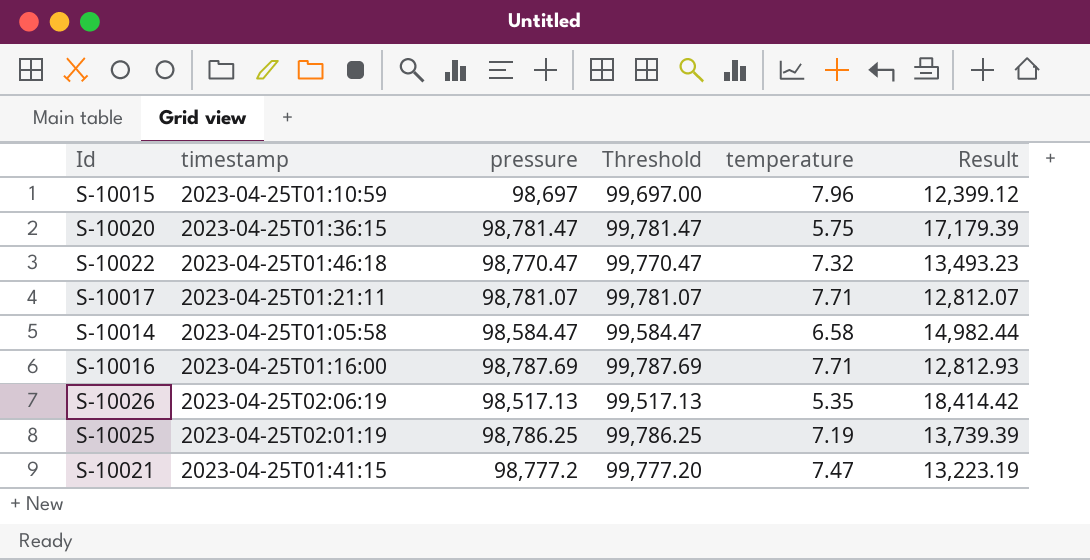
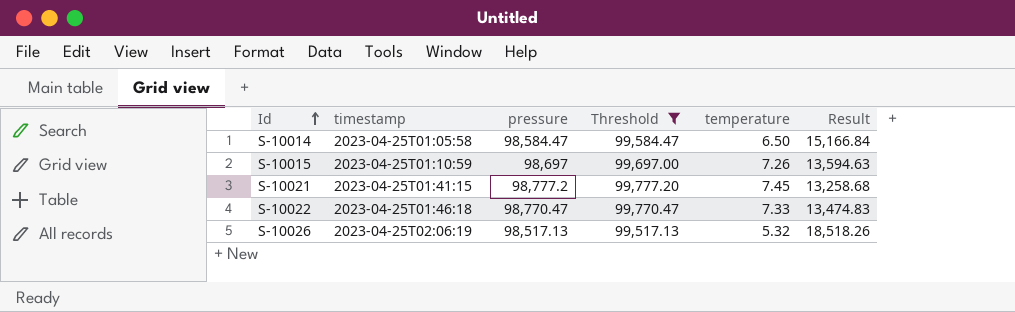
filter: none -> Threshold <= 99,777.20
row order: none -> Id ascending
S-10014 | temperature: 6.58 -> 6.50
S-10014 | Result: 14,982.44 -> 15,166.84
S-10015 | temperature: 7.96 -> 7.26
S-10015 | Result: 12,399.12 -> 13,594.63
S-10021 | temperature: 7.47 -> 7.45
S-10021 | Result: 13,223.19 -> 13,258.68
S-10022 | temperature: 7.32 -> 7.33
S-10022 | Result: 13,493.23 -> 13,474.83
S-10026 | temperature: 5.35 -> 5.32
S-10026 | Result: 18,414.42 -> 18,518.26

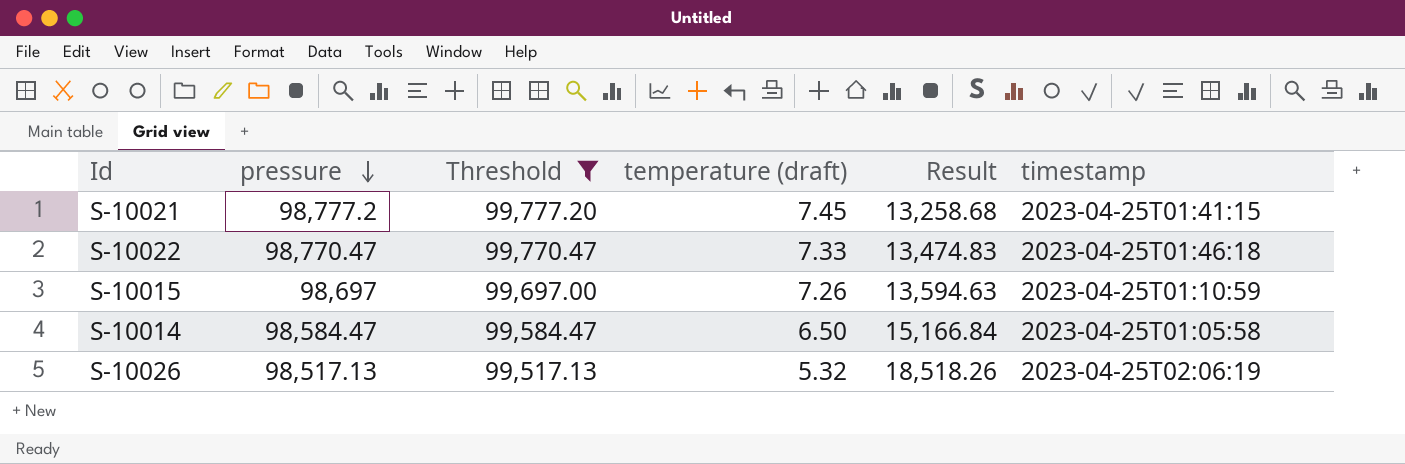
row order: Id ascending -> pressure descending
column name: temperature -> temperature (draft)
column timestamp | position: 2 -> 6

